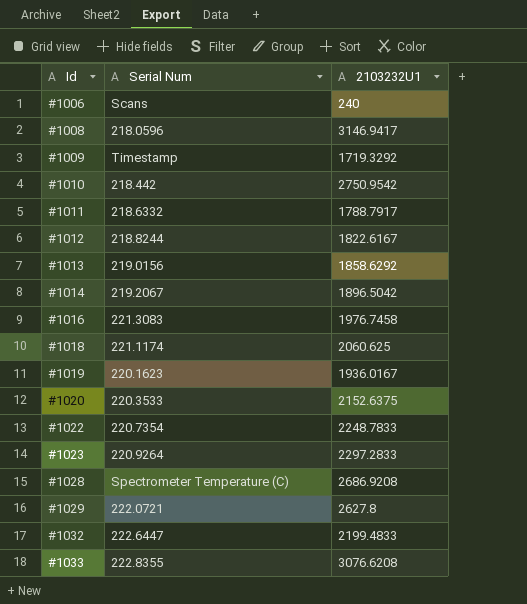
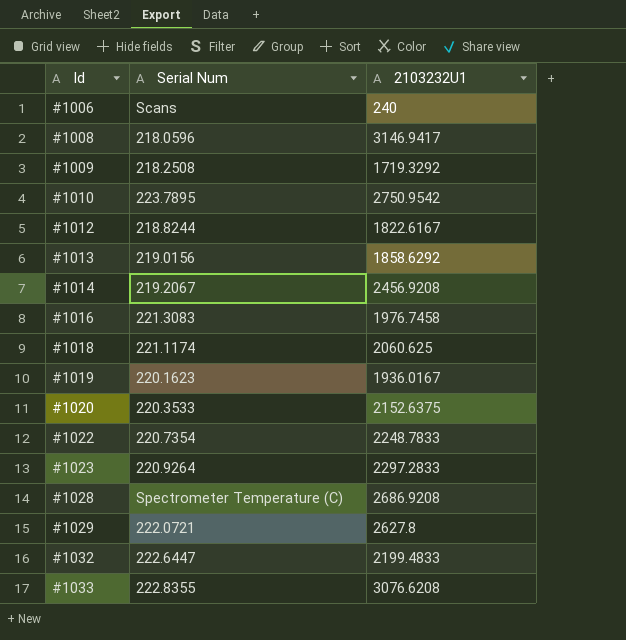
row #1011: 218.6332 | 1788.7917 -> none
#1009 | Serial Num: Timestamp -> 218.2508
#1010 | Serial Num: 218.442 -> 223.7895
#1014 | 2103232U1: 1896.5042 -> 2456.9208

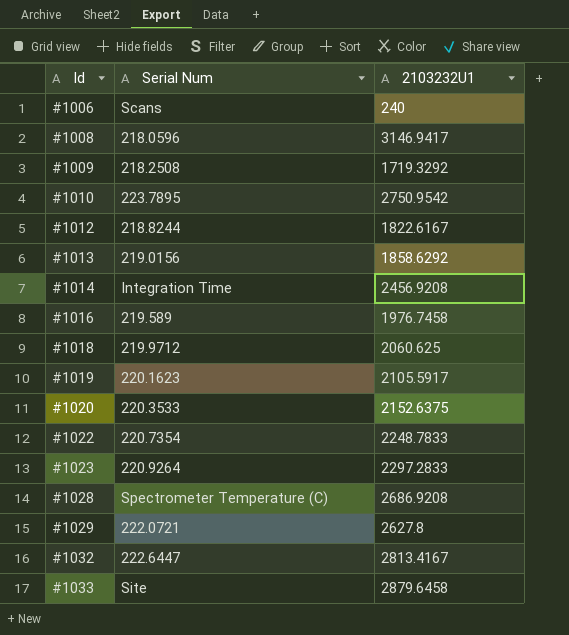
#1014 | Serial Num: 219.2067 -> Integration Time
#1016 | Serial Num: 221.3083 -> 219.589
#1018 | Serial Num: 221.1174 -> 219.9712
#1019 | 2103232U1: 1936.0167 -> 2105.5917
#1032 | 2103232U1: 2199.4833 -> 2813.4167
#1033 | Serial Num: 222.8355 -> Site
#1033 | 2103232U1: 3076.6208 -> 2879.6458

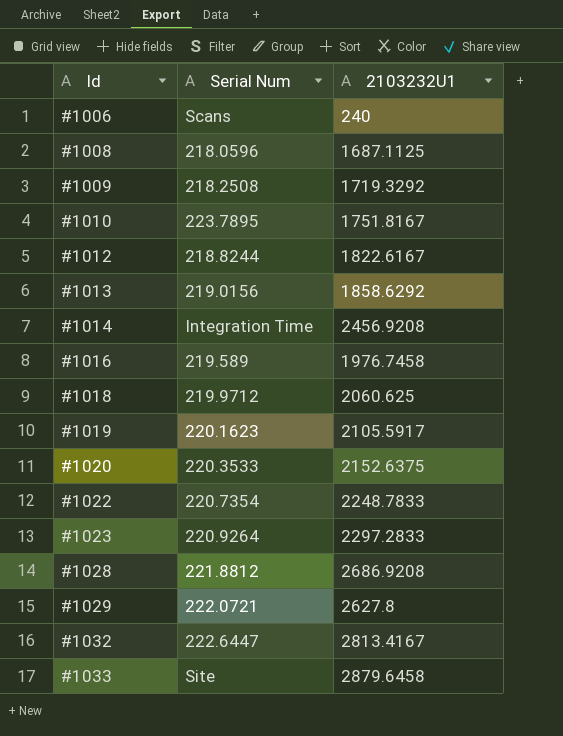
#1008 | 2103232U1: 3146.9417 -> 1687.1125
#1010 | 2103232U1: 2750.9542 -> 1751.8167
#1028 | Serial Num: Spectrometer Temperature (C) -> 221.8812

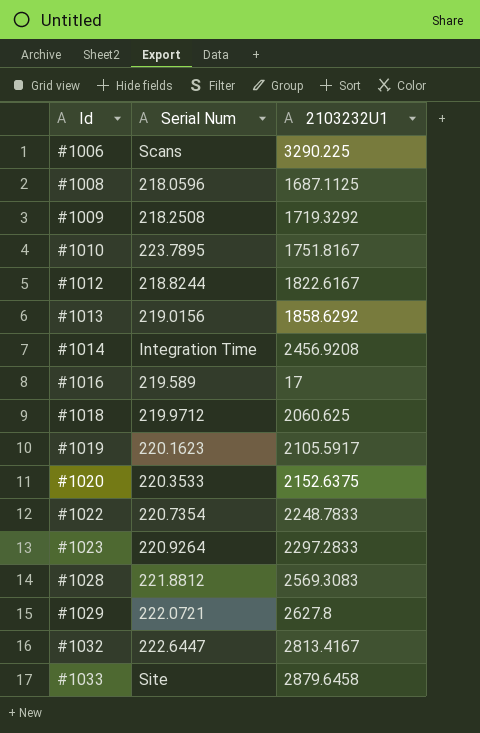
#1006 | 2103232U1: 240 -> 3290.225
#1016 | 2103232U1: 1976.7458 -> 17
#1028 | 2103232U1: 2686.9208 -> 2569.3083

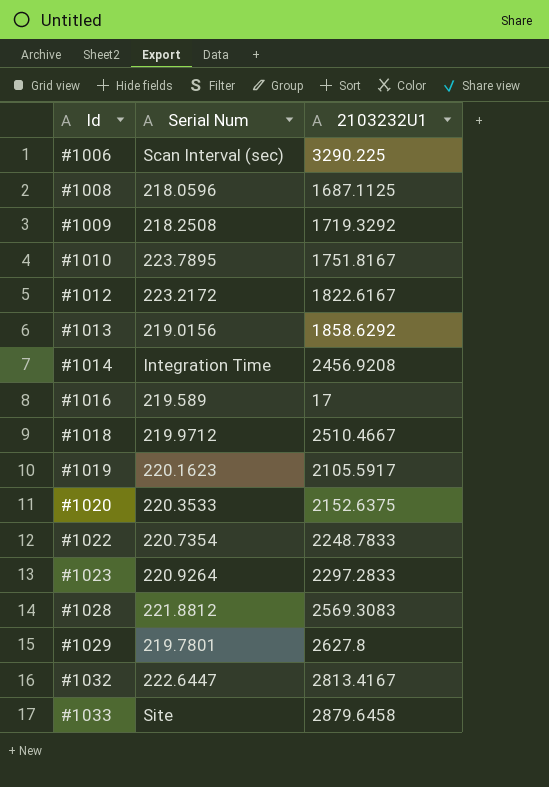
#1006 | Serial Num: Scans -> Scan Interval (sec)
#1012 | Serial Num: 218.8244 -> 223.2172
#1018 | 2103232U1: 2060.625 -> 2510.4667
#1029 | Serial Num: 222.0721 -> 219.7801

